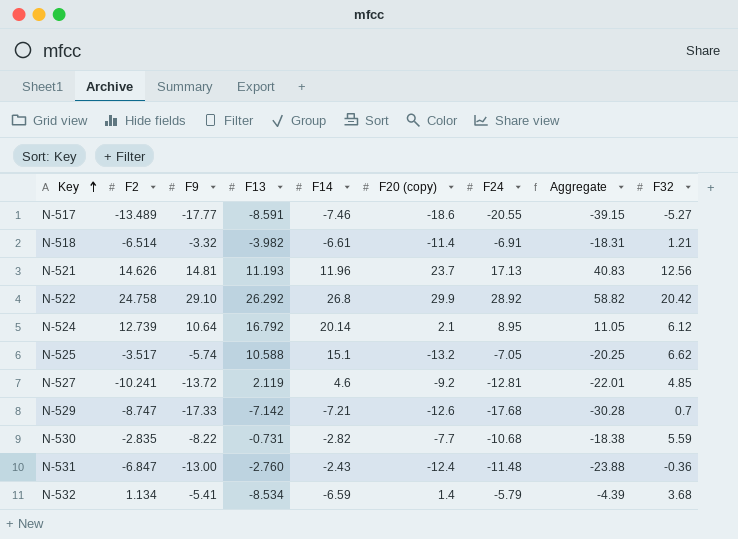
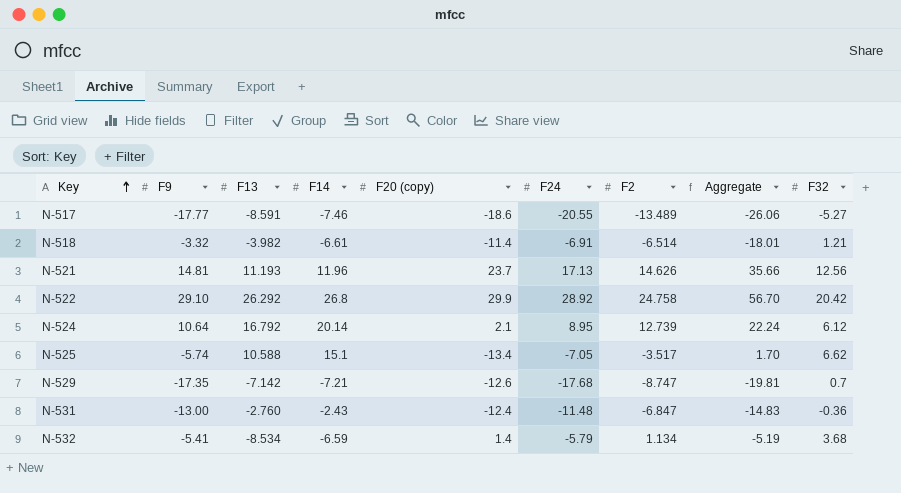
column F2 | position: 2 -> 7
column Aggregate | formula: [F20 (copy)] + [F24] -> [F14] + [F20 (copy)]
row N-527: -10.241 | -13.72 | 2.119 | 4.6 | -9.2 | -12.81 | -22.01 | 4.85 -> none
row N-530: -2.835 | -8.22 | -0.731 | -2.82 | -7.7 | -10.68 | -18.38 | 5.59 -> none
N-525 | F20 (copy): -13.2 -> -13.4
N-529 | F9: -17.33 -> -17.35

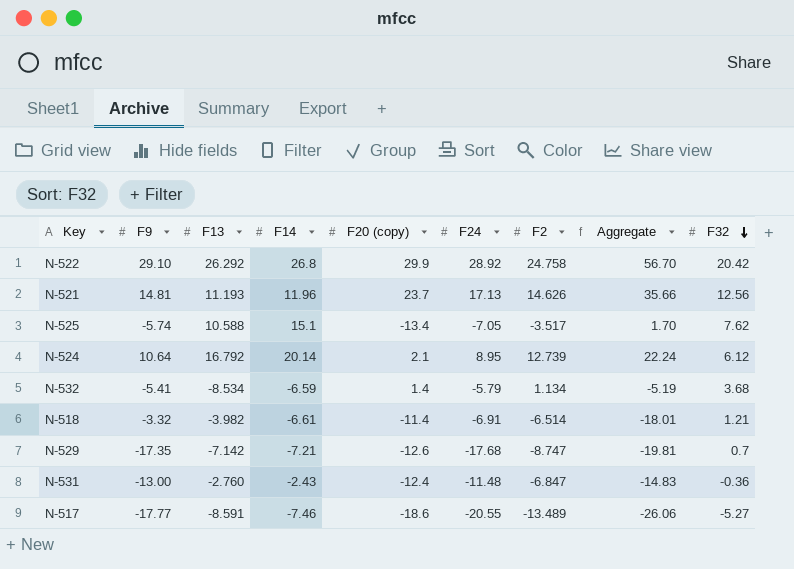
row order: Key ascending -> F32 descending
N-525 | F32: 6.62 -> 7.62

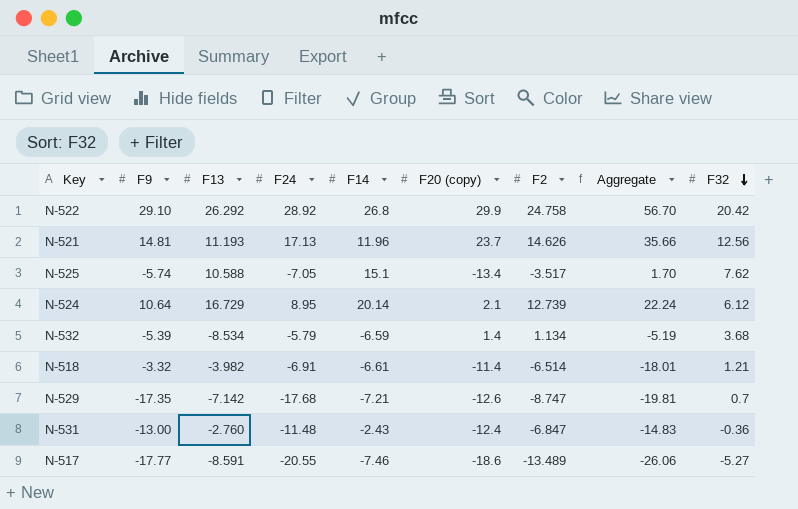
column F24 | position: 6 -> 4
N-524 | F13: 16.792 -> 16.729
N-532 | F9: -5.41 -> -5.39

